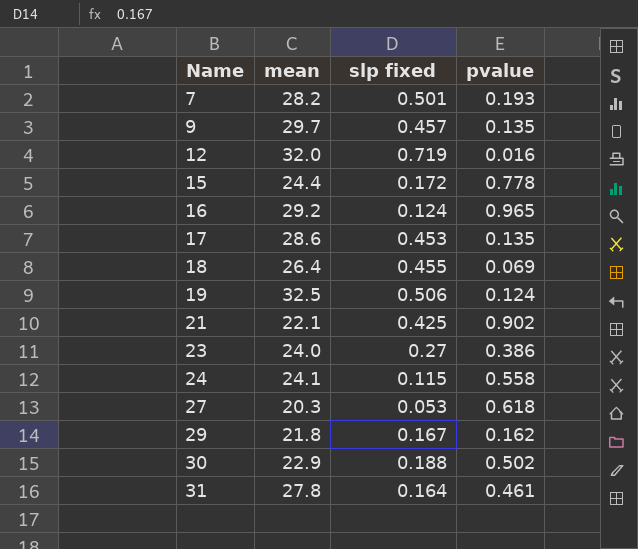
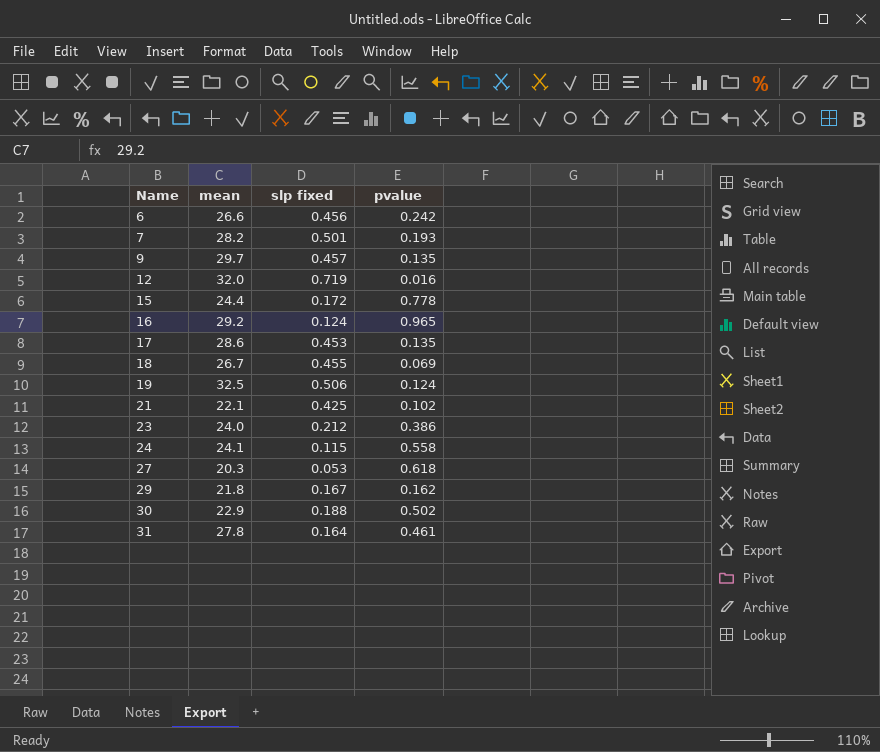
row 6: none -> 26.6 | 0.456 | 0.242
18 | mean: 26.4 -> 26.7
21 | pvalue: 0.902 -> 0.102
23 | slp fixed: 0.27 -> 0.212

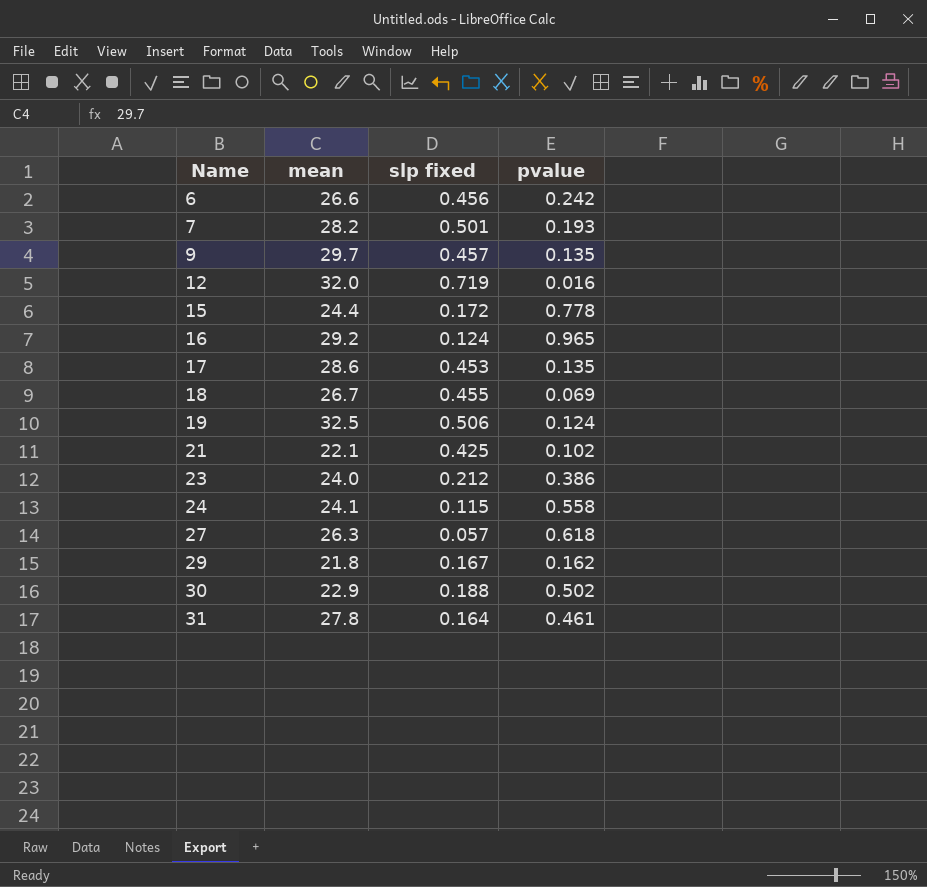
27 | mean: 20.3 -> 26.3
27 | slp fixed: 0.053 -> 0.057

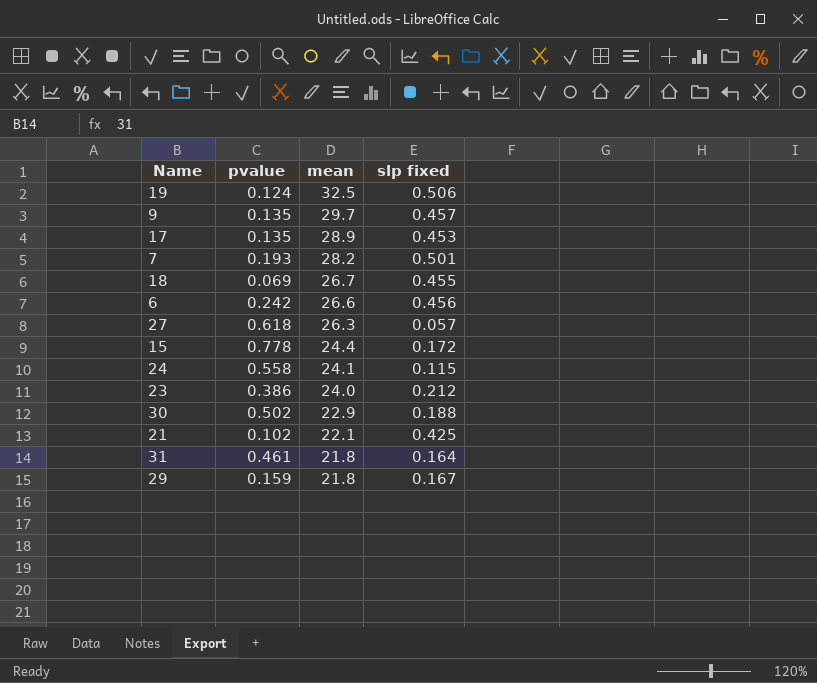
row order: Name ascending -> mean descending
column pvalue | position: 4 -> 2
row 12: 32.0 | 0.719 | 0.016 -> none
row 16: 29.2 | 0.124 | 0.965 -> none
17 | mean: 28.6 -> 28.9
31 | mean: 27.8 -> 21.8
29 | pvalue: 0.162 -> 0.159

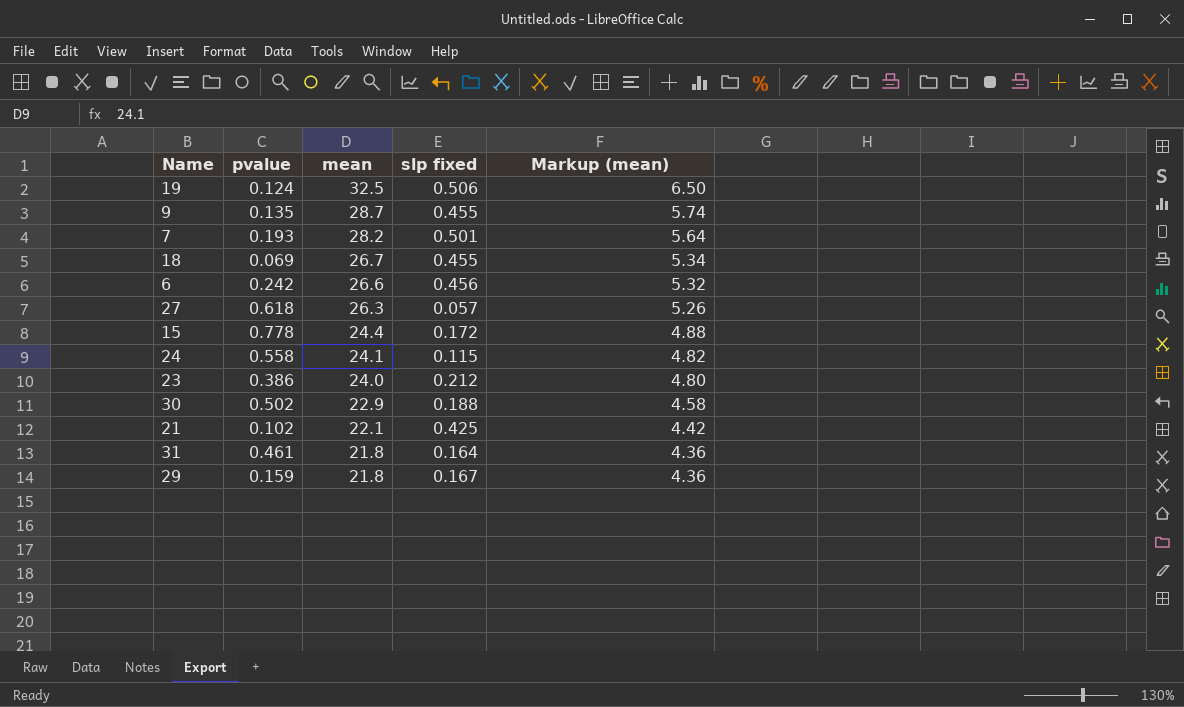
column Markup (mean) | formula: none -> [mean] * 0.2
row 17: 0.135 | 28.9 | 0.453 -> none
9 | mean: 29.7 -> 28.7
9 | slp fixed: 0.457 -> 0.455

